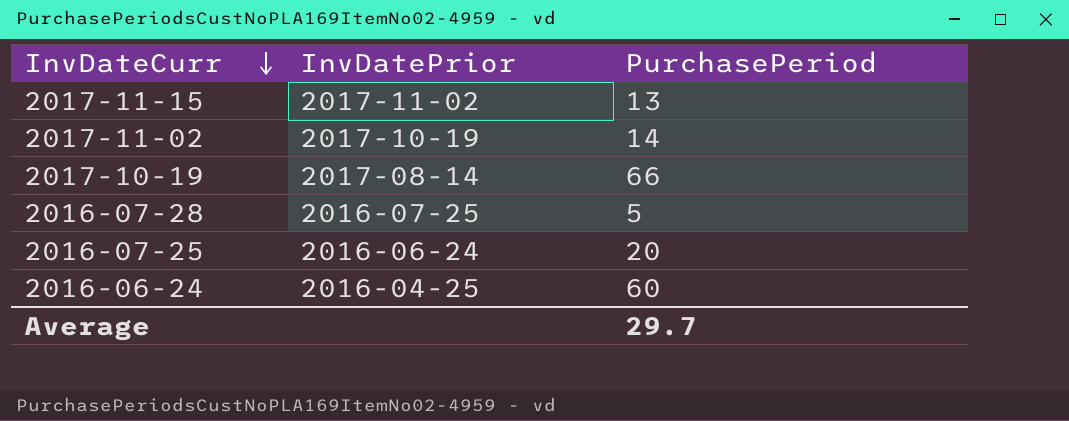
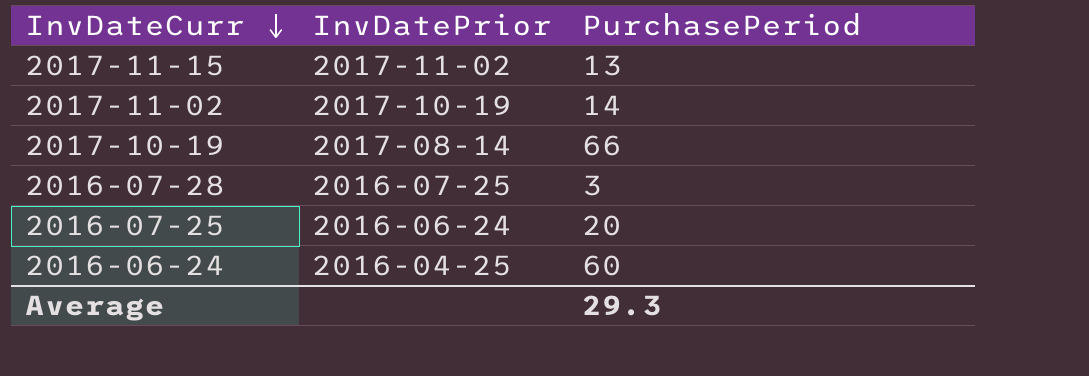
2016-07-28 | PurchasePeriod: 5 -> 3
Average | PurchasePeriod: 29.7 -> 29.3

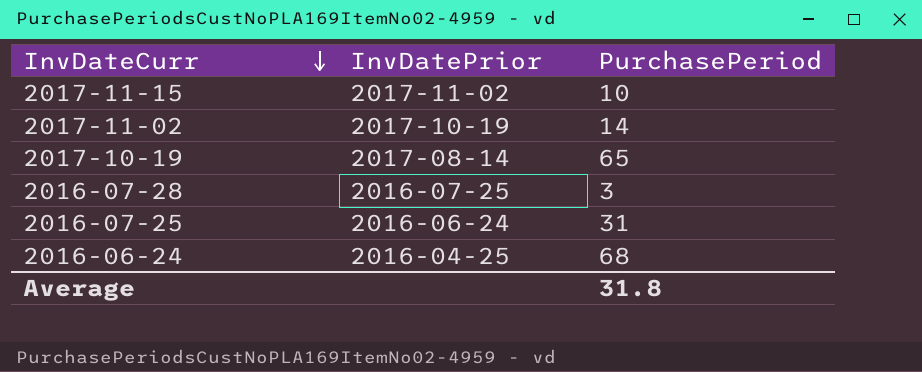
2017-11-15 | PurchasePeriod: 13 -> 10
2017-10-19 | PurchasePeriod: 66 -> 65
2016-07-25 | PurchasePeriod: 20 -> 31
2016-06-24 | PurchasePeriod: 60 -> 68
Average | PurchasePeriod: 29.3 -> 31.8

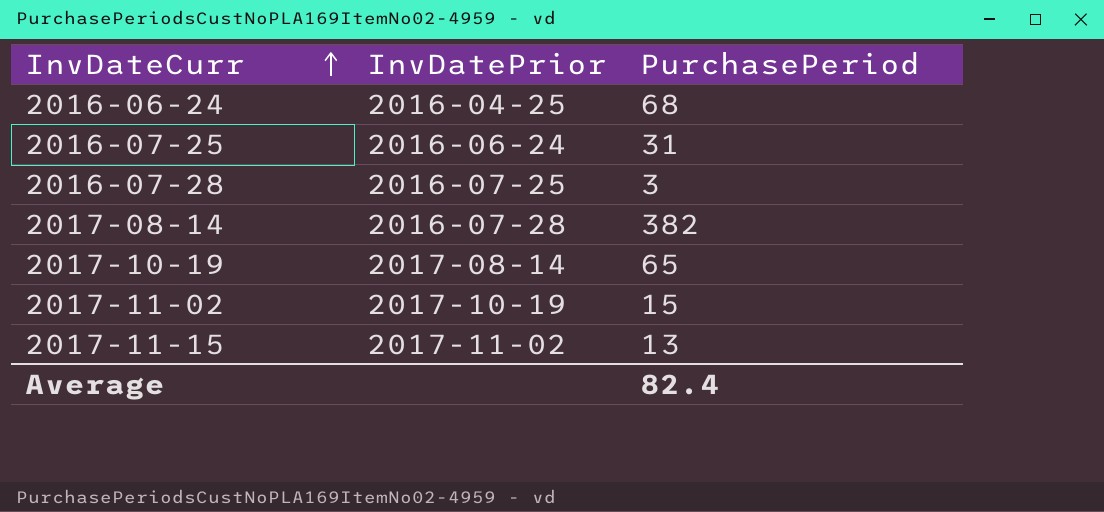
row order: InvDateCurr descending -> InvDateCurr ascending
row 2017-08-14: none -> 2016-07-28 | 382
2017-11-02 | PurchasePeriod: 14 -> 15
2017-11-15 | PurchasePeriod: 10 -> 13
Average | PurchasePeriod: 31.8 -> 82.4

